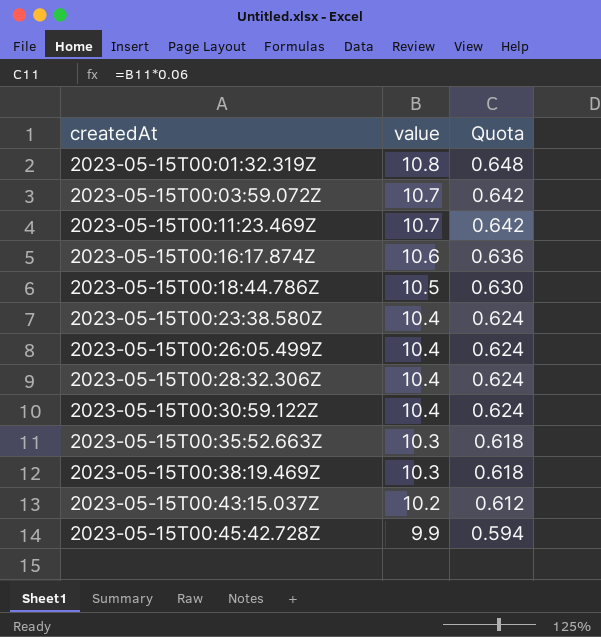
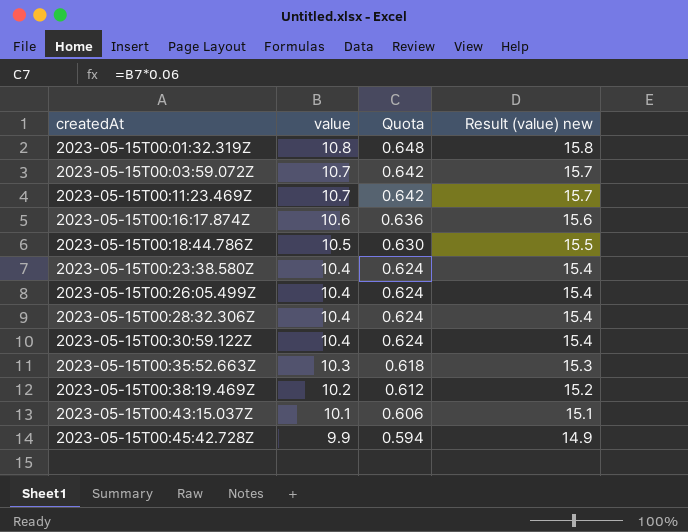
column Result (value) new | formula: none -> [value] + 5
2023-05-15T00:38:19.469Z | value: 10.3 -> 10.2
2023-05-15T00:38:19.469Z | Quota: 0.618 -> 0.612
2023-05-15T00:43:15.037Z | value: 10.2 -> 10.1
2023-05-15T00:43:15.037Z | Quota: 0.612 -> 0.606

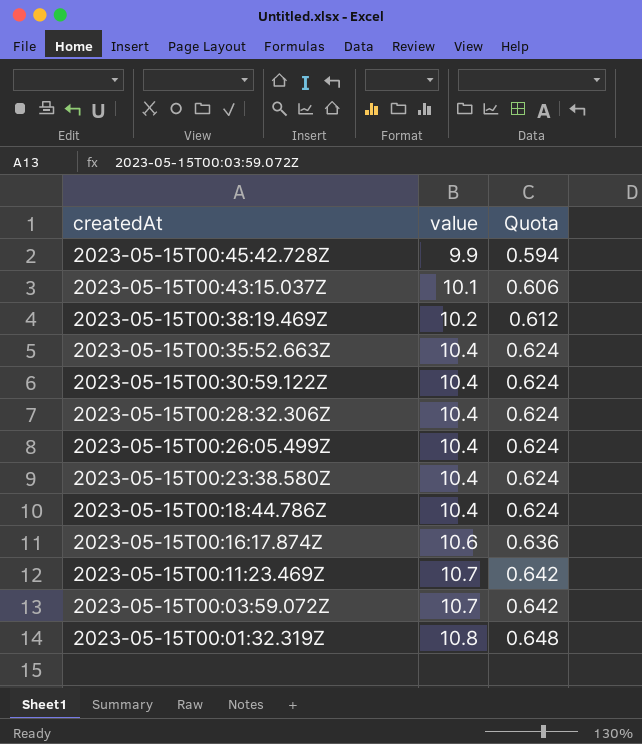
row order: createdAt ascending -> createdAt descending
column Result (value) new | formula: [value] + 5 -> none
2023-05-15T00:35:52.663Z | value: 10.3 -> 10.4
2023-05-15T00:35:52.663Z | Quota: 0.618 -> 0.624
2023-05-15T00:18:44.786Z | value: 10.5 -> 10.4
2023-05-15T00:18:44.786Z | Quota: 0.630 -> 0.624

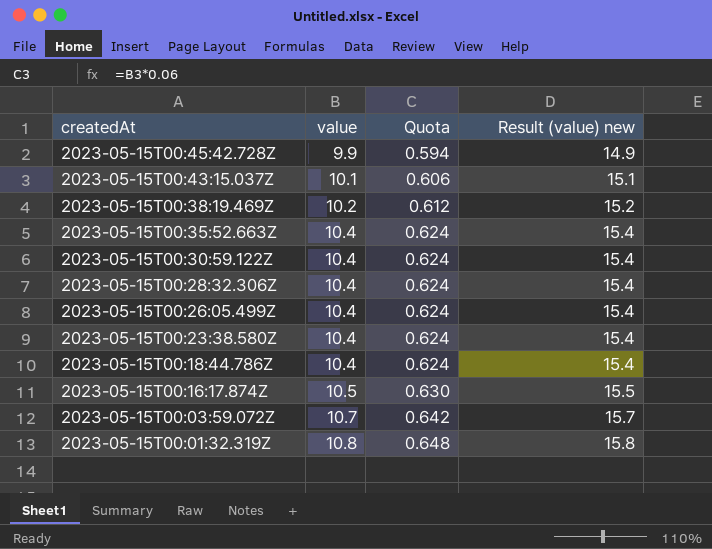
column Result (value) new | formula: none -> [value] + 5
row 2023-05-15T00:11:23.469Z: 10.7 | 0.642 -> none
2023-05-15T00:16:17.874Z | value: 10.6 -> 10.5
2023-05-15T00:16:17.874Z | Quota: 0.636 -> 0.630

